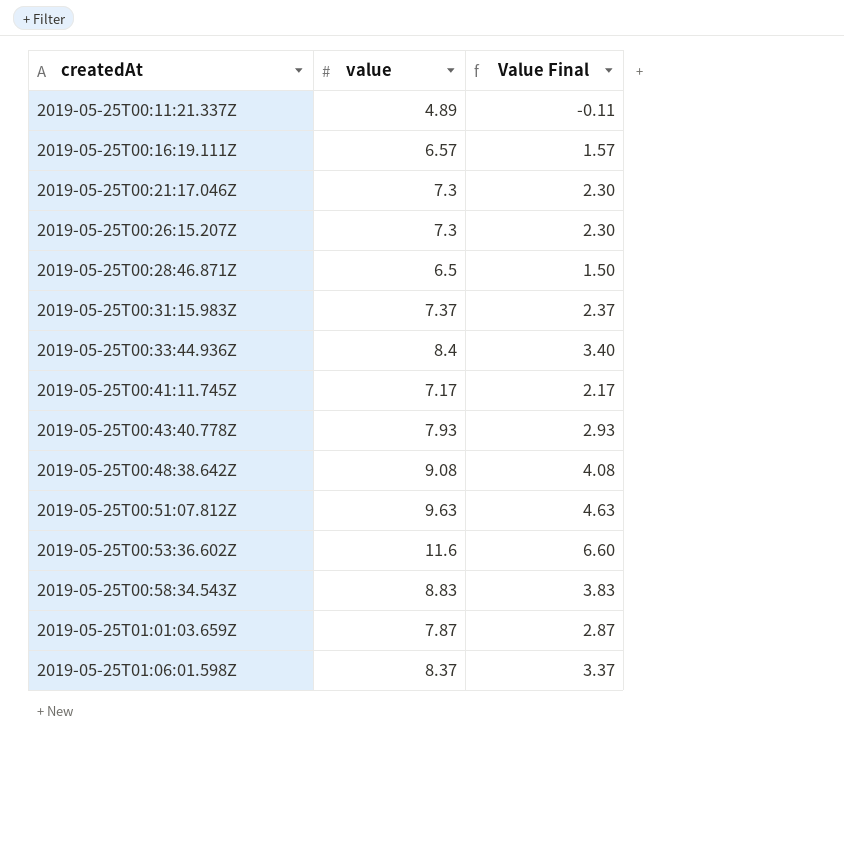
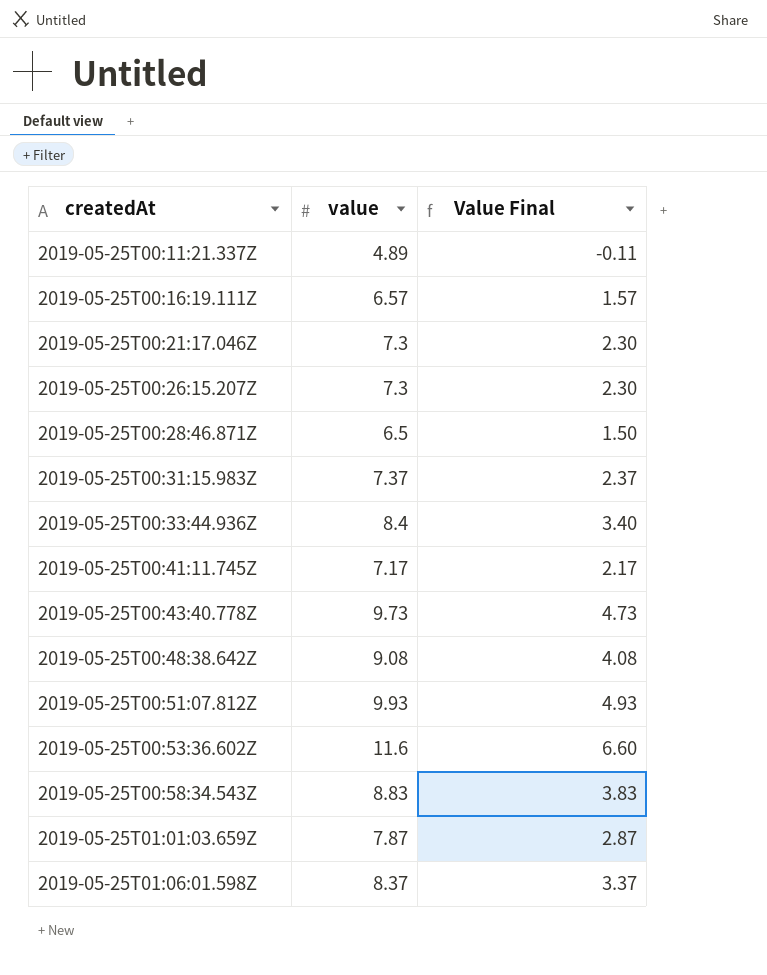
2019-05-25T00:43:40.778Z | value: 7.93 -> 9.73
2019-05-25T00:43:40.778Z | Value Final: 2.93 -> 4.73
2019-05-25T00:51:07.812Z | value: 9.63 -> 9.93
2019-05-25T00:51:07.812Z | Value Final: 4.63 -> 4.93

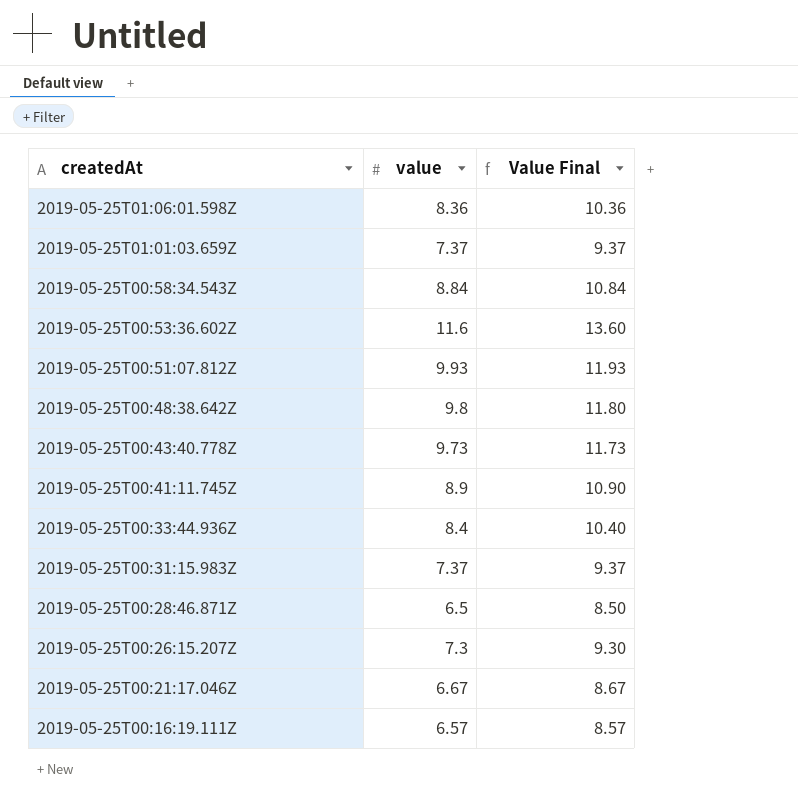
row order: createdAt ascending -> createdAt descending
column Value Final | formula: [value] - 5 -> [value] + 2
row 2019-05-25T00:11:21.337Z: 4.89 | -0.11 -> none
2019-05-25T01:06:01.598Z | value: 8.37 -> 8.36
2019-05-25T01:01:03.659Z | value: 7.87 -> 7.37
2019-05-25T00:58:34.543Z | value: 8.83 -> 8.84
2019-05-25T00:48:38.642Z | value: 9.08 -> 9.8
2019-05-25T00:41:11.745Z | value: 7.17 -> 8.9
2019-05-25T00:21:17.046Z | value: 7.3 -> 6.67

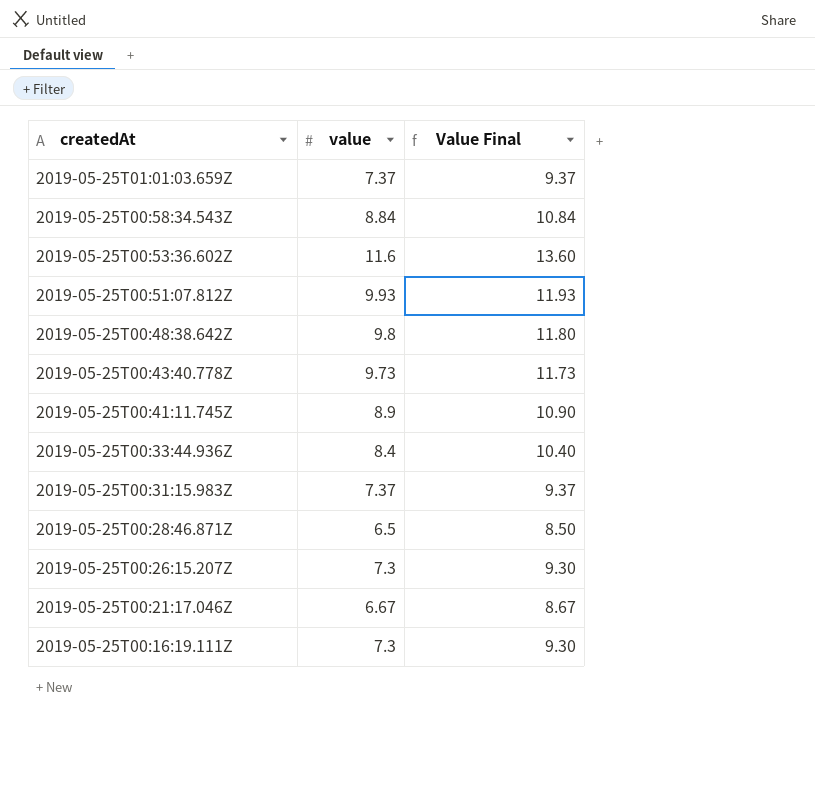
row 2019-05-25T01:06:01.598Z: 8.36 | 10.36 -> none
2019-05-25T00:16:19.111Z | value: 6.57 -> 7.3
2019-05-25T00:16:19.111Z | Value Final: 8.57 -> 9.30

